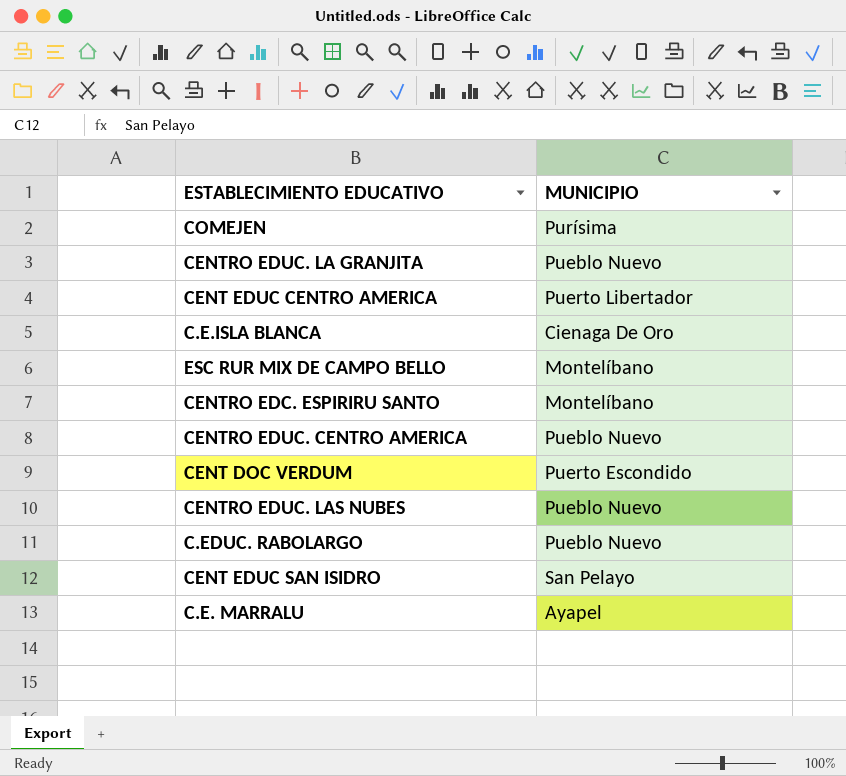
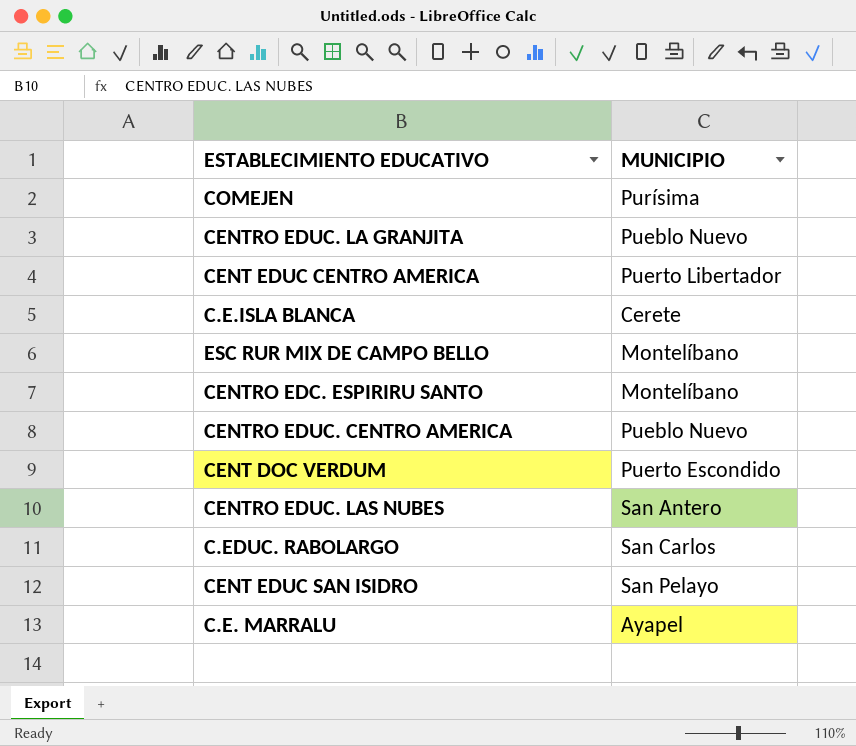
C.E.ISLA BLANCA | MUNICIPIO: Cienaga De Oro -> Cerete
CENTRO EDUC. LAS NUBES | MUNICIPIO: Pueblo Nuevo -> San Antero
C.EDUC. RABOLARGO | MUNICIPIO: Pueblo Nuevo -> San Carlos

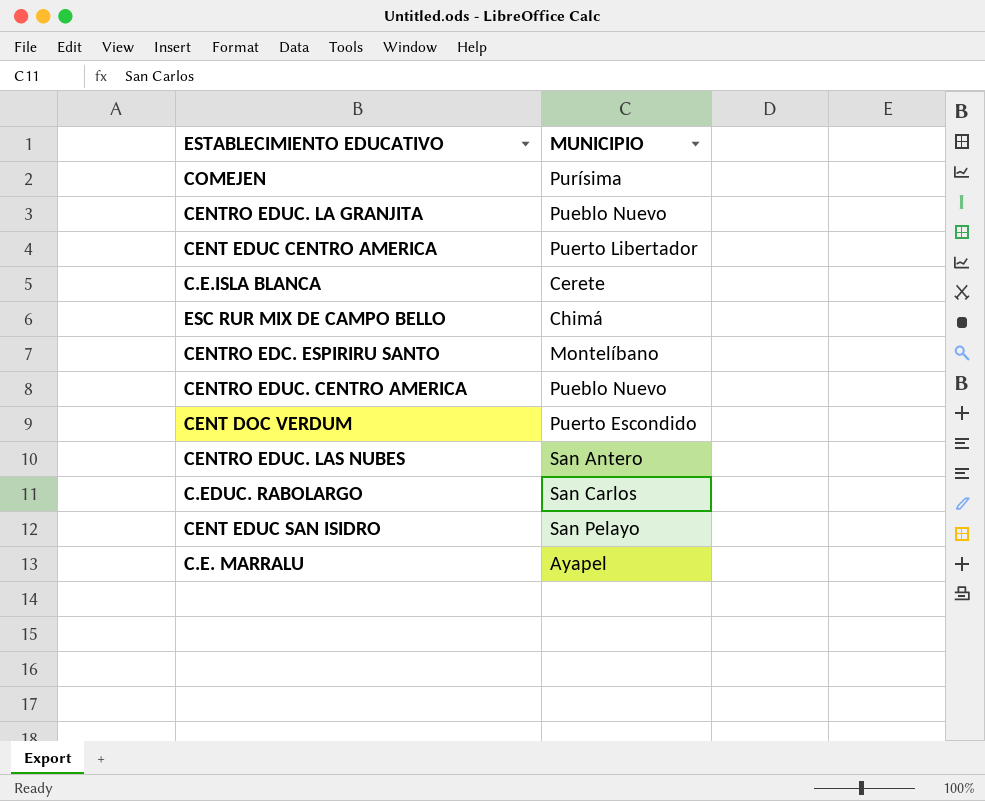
ESC RUR MIX DE CAMPO BELLO | MUNICIPIO: Montelíbano -> Chimá

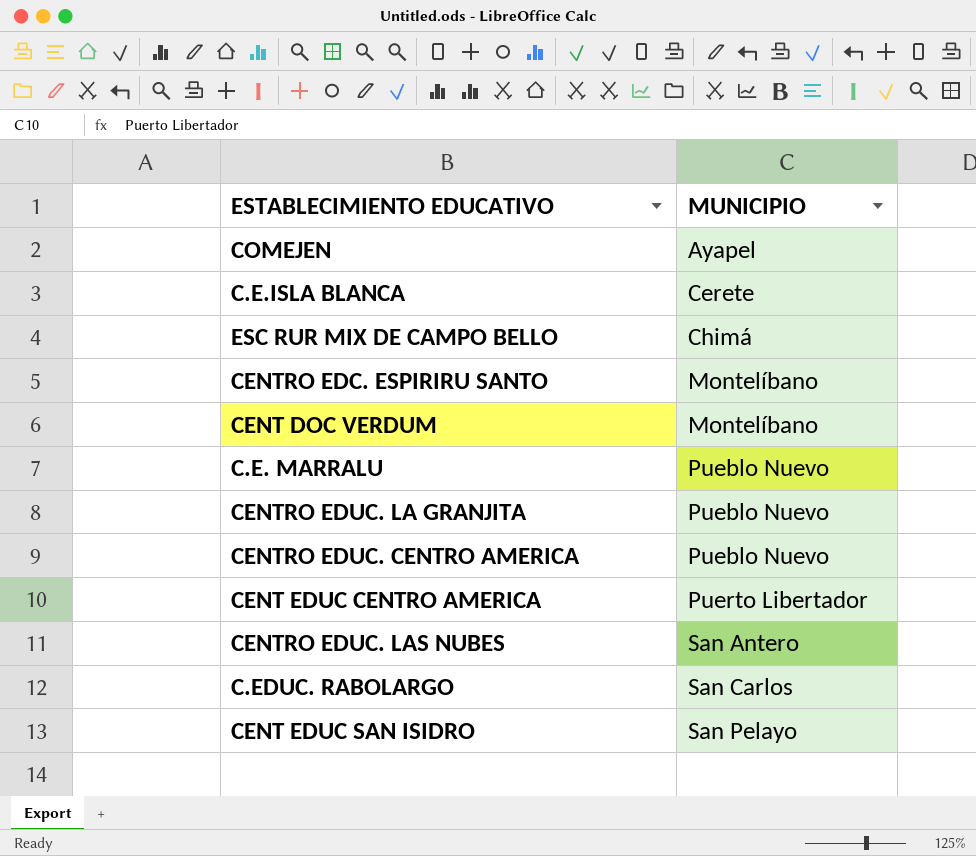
row order: none -> MUNICIPIO ascending
COMEJEN | MUNICIPIO: Purísima -> Ayapel
CENT DOC VERDUM | MUNICIPIO: Puerto Escondido -> Montelíbano
C.E. MARRALU | MUNICIPIO: Ayapel -> Pueblo Nuevo

